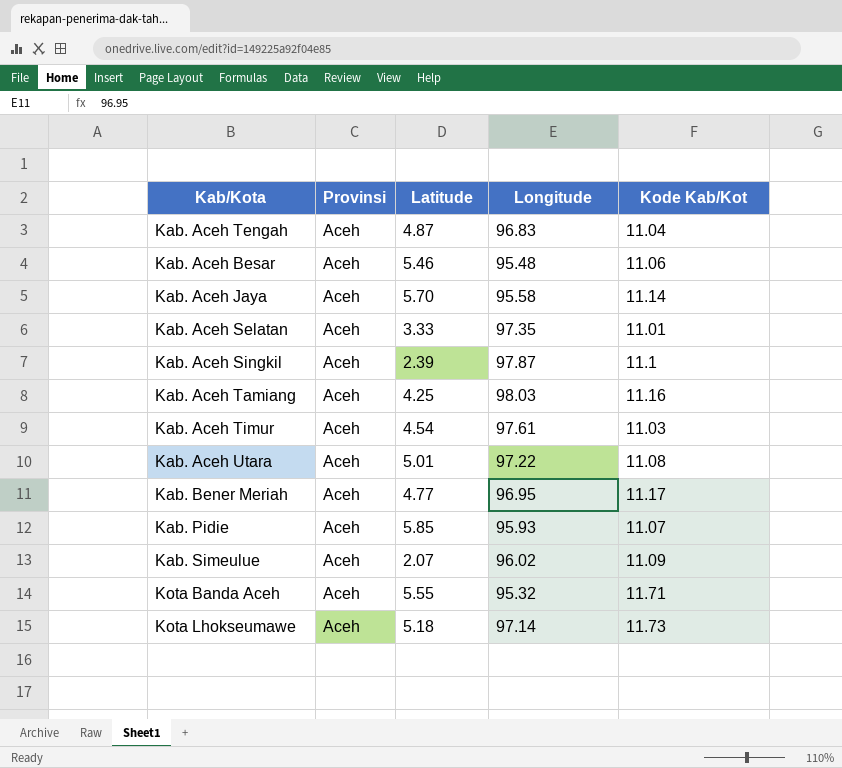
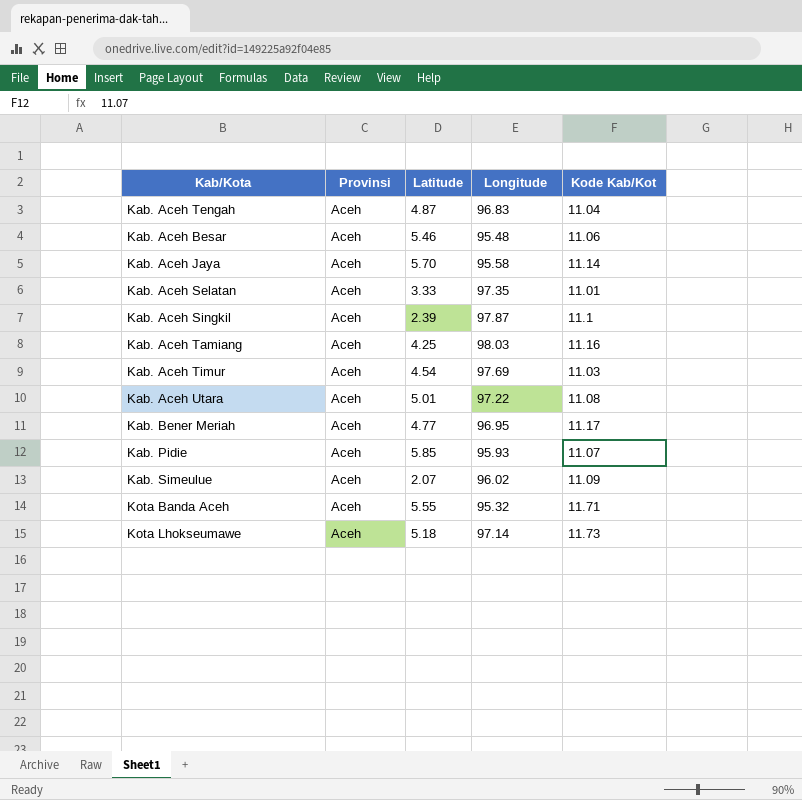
Kab. Aceh Timur | Longitude: 97.61 -> 97.69

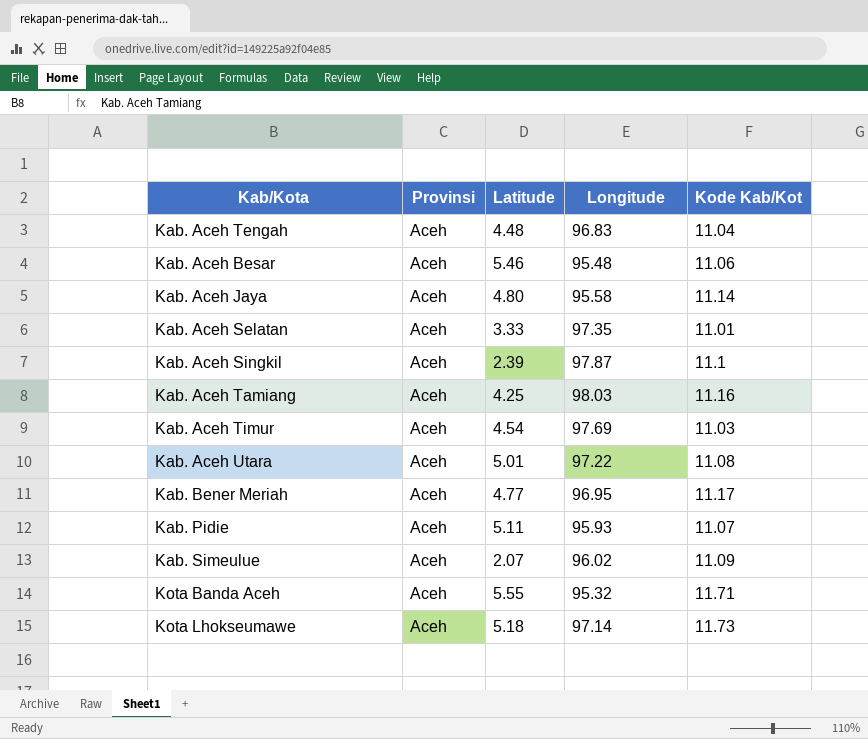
Kab. Aceh Tengah | Latitude: 4.87 -> 4.48
Kab. Aceh Jaya | Latitude: 5.70 -> 4.80
Kab. Pidie | Latitude: 5.85 -> 5.11

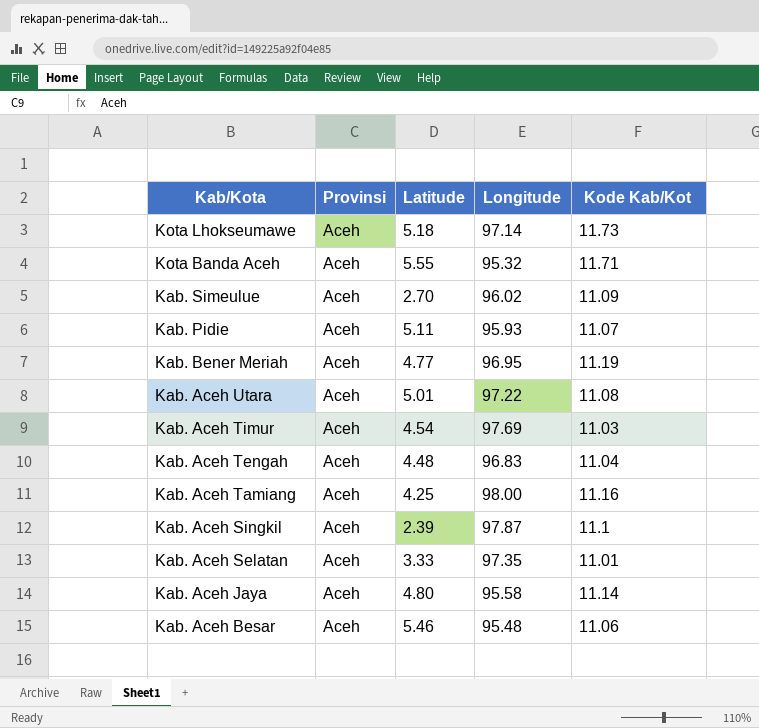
row order: none -> Kab/Kota descending
Kab. Simeulue | Latitude: 2.07 -> 2.70
Kab. Bener Meriah | Kode Kab/Kot: 11.17 -> 11.19
Kab. Aceh Tamiang | Longitude: 98.03 -> 98.00

